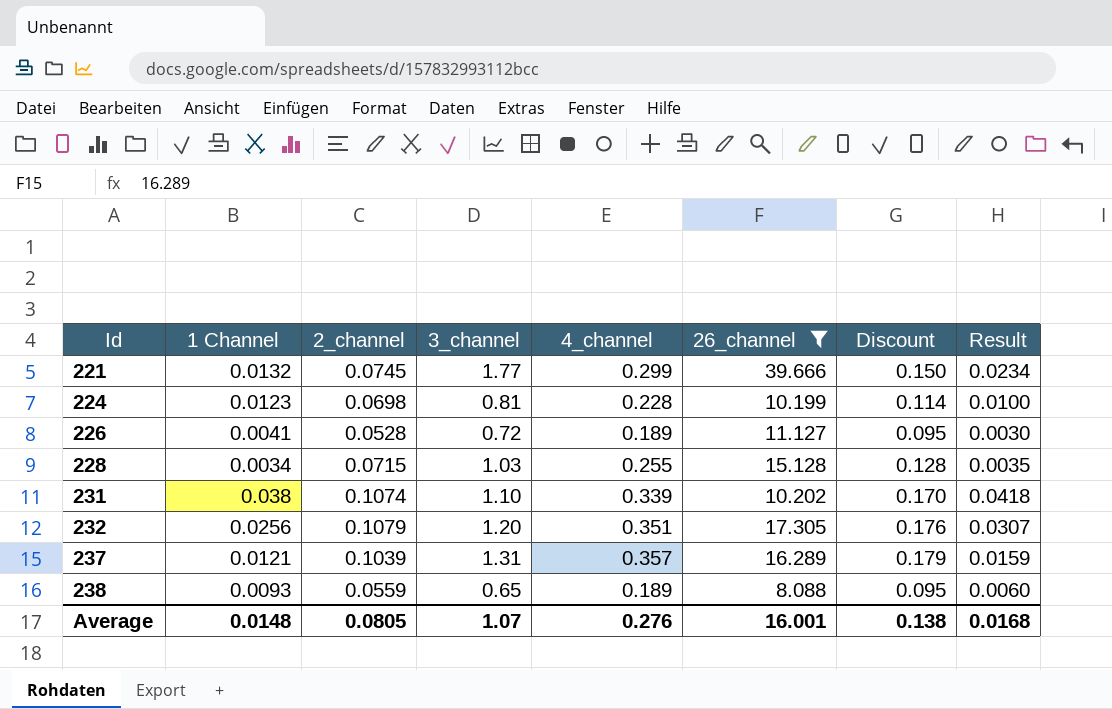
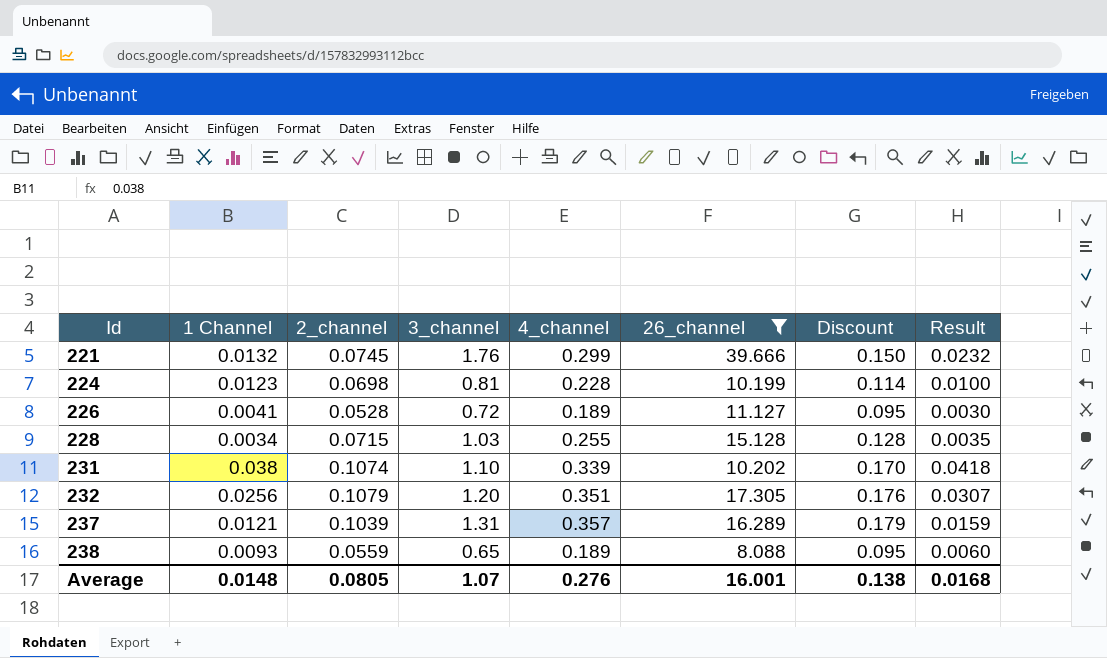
221 | 3_channel: 1.77 -> 1.76
221 | Result: 0.0234 -> 0.0232

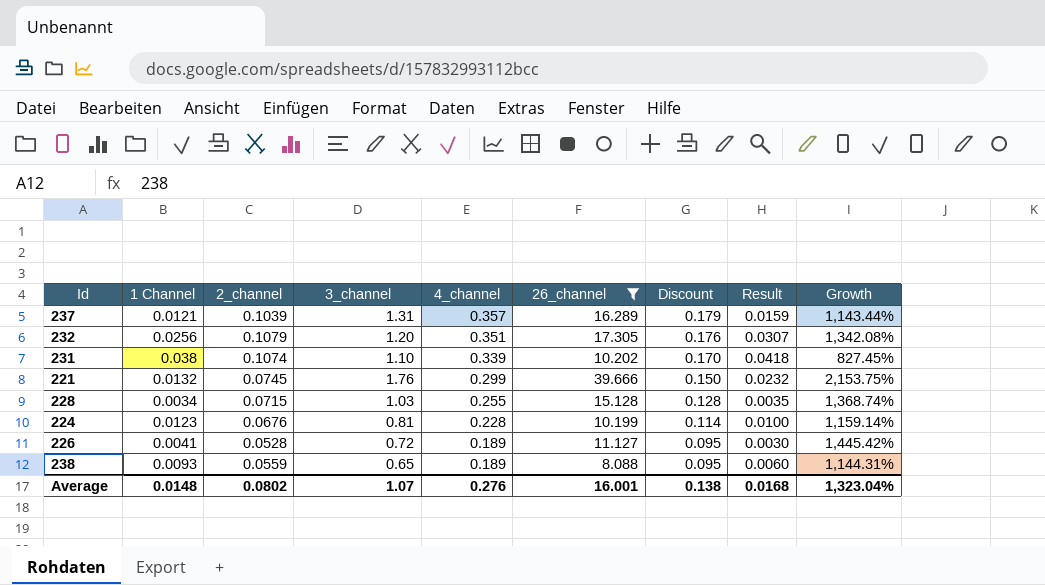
row order: Id ascending -> 4_channel descending
column Growth | formula: none -> ([26_channel] - [3_channel]) / [3_channel]
224 | 2_channel: 0.0698 -> 0.0676
Average | 2_channel: 0.0805 -> 0.0802

